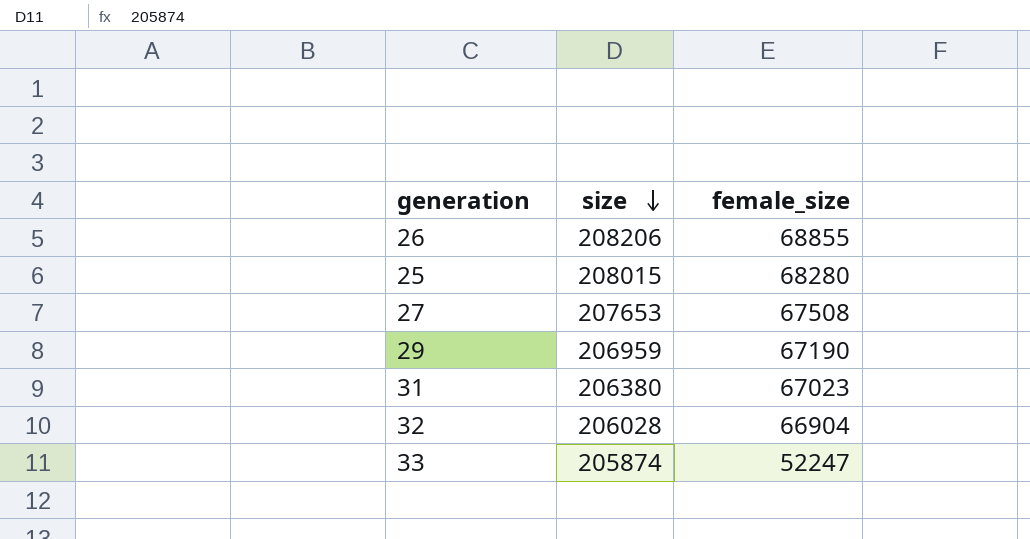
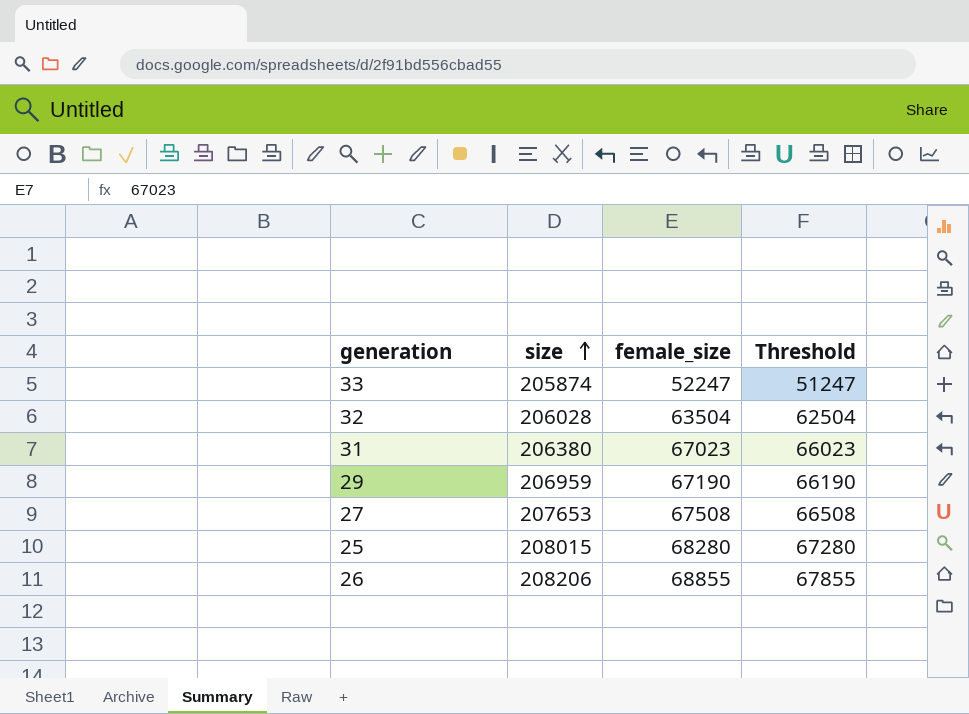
row order: size descending -> size ascending
column Threshold | formula: none -> [female_size] - 1000
32 | female_size: 66904 -> 63504

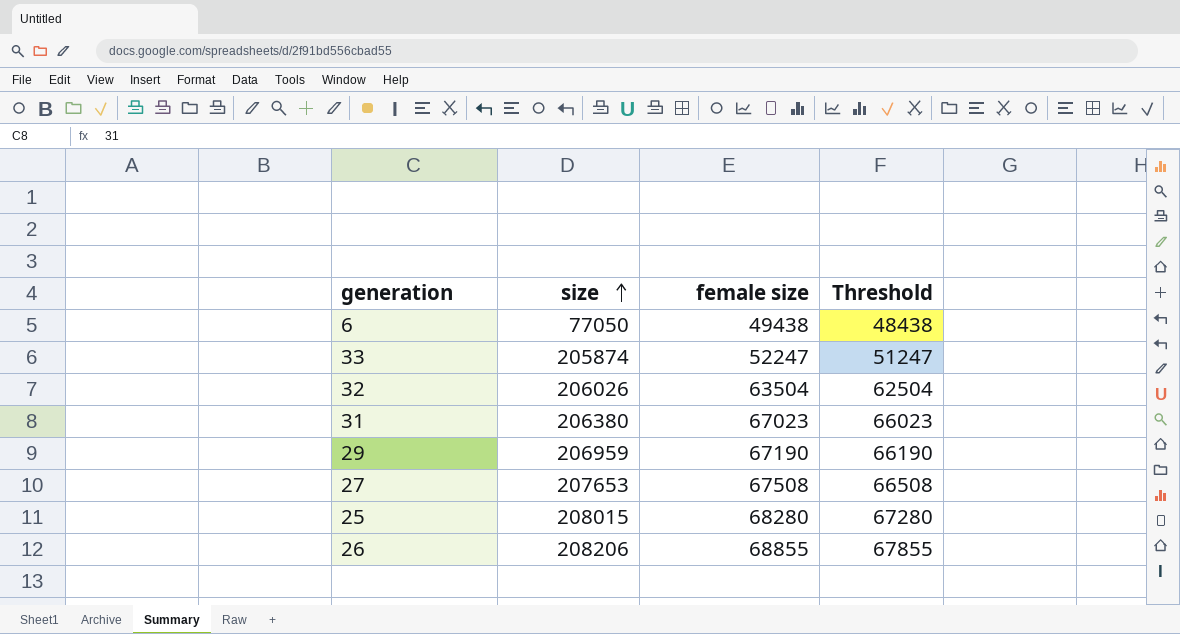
column name: female_size -> female size
row 6: none -> 77050 | 49438 | 48438
32 | size: 206028 -> 206026

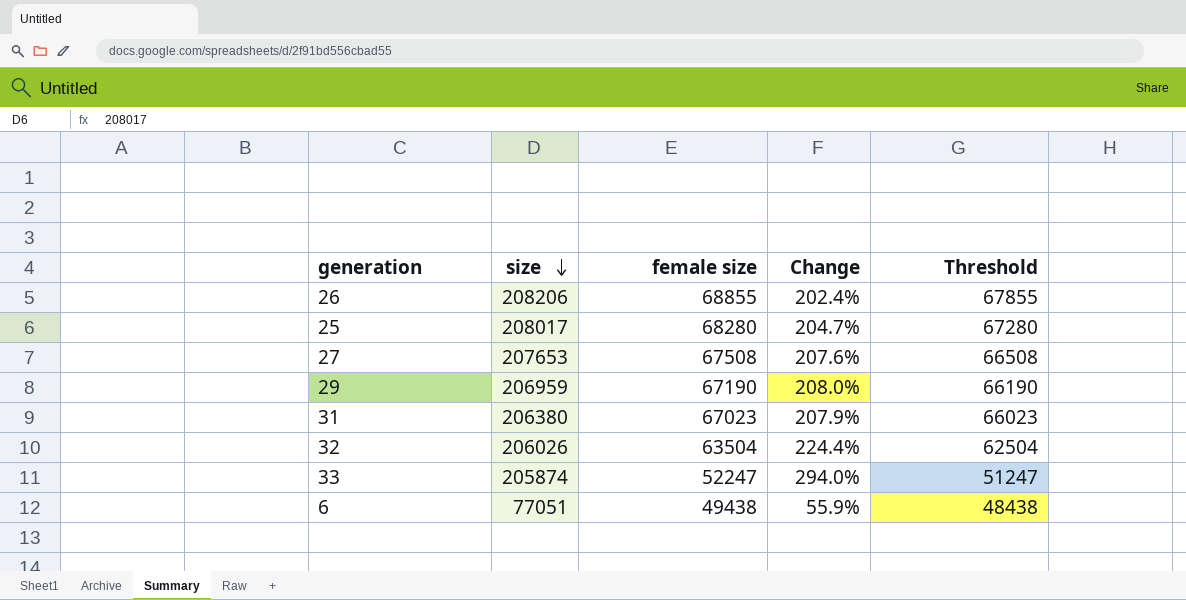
row order: size ascending -> size descending
column Change | formula: none -> ([size] - [female size]) / [female size]
25 | size: 208015 -> 208017
6 | size: 77050 -> 77051

